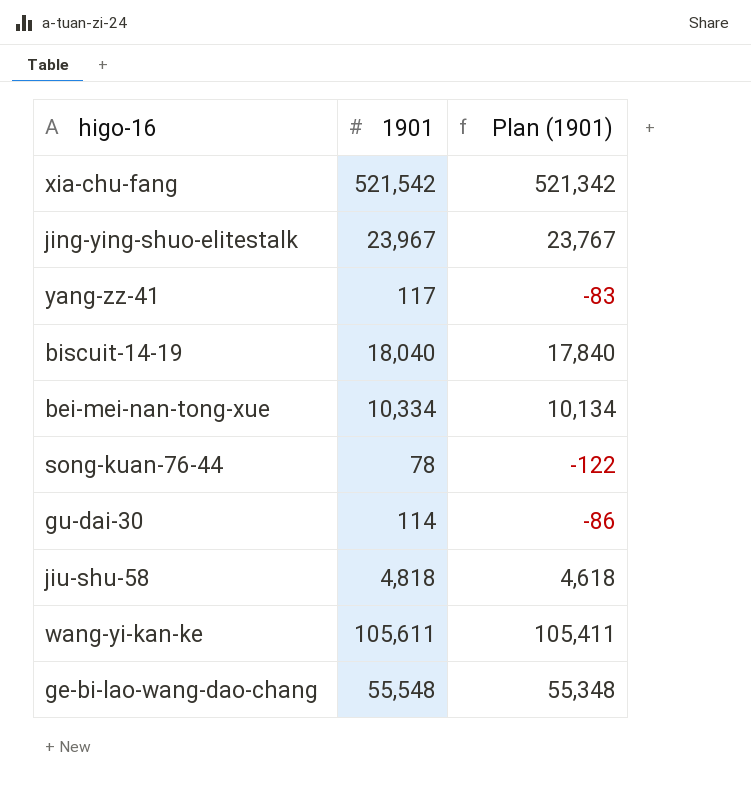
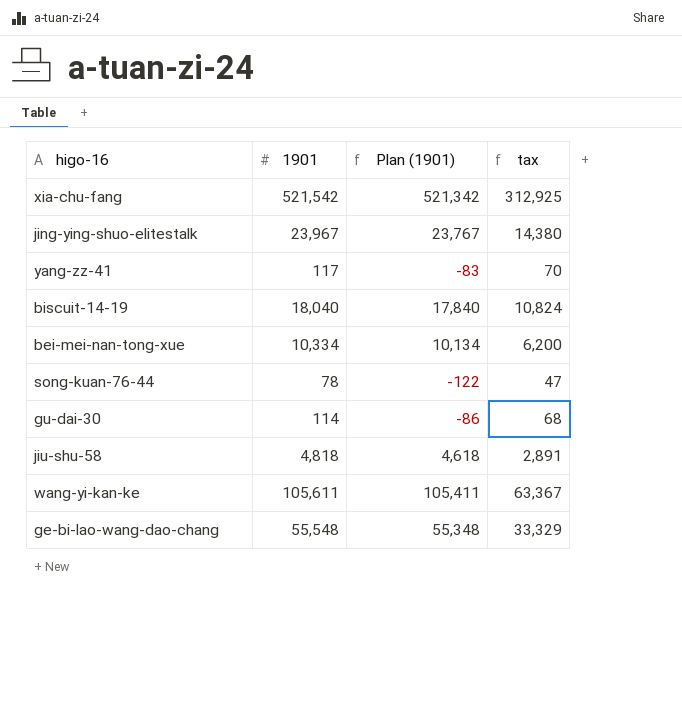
column tax | formula: none -> [1901] * 0.6

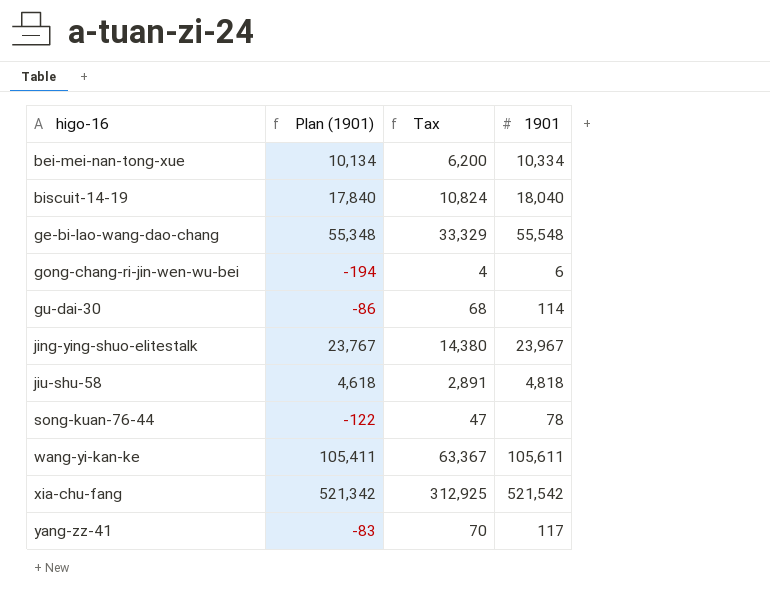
row order: none -> higo-16 ascending
column name: tax -> Tax
column 1901 | position: 2 -> 4
row gong-chang-ri-jin-wen-wu-bei: none -> -194 | 4 | 6

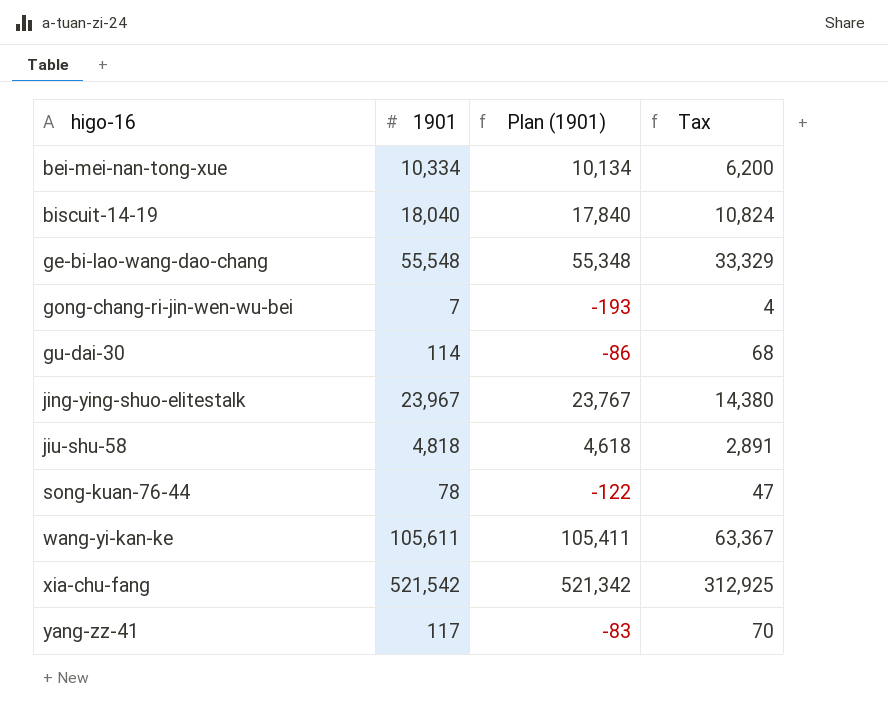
column 1901 | position: 4 -> 2
gong-chang-ri-jin-wen-wu-bei | 1901: 6 -> 7
gong-chang-ri-jin-wen-wu-bei | Plan (1901): -194 -> -193

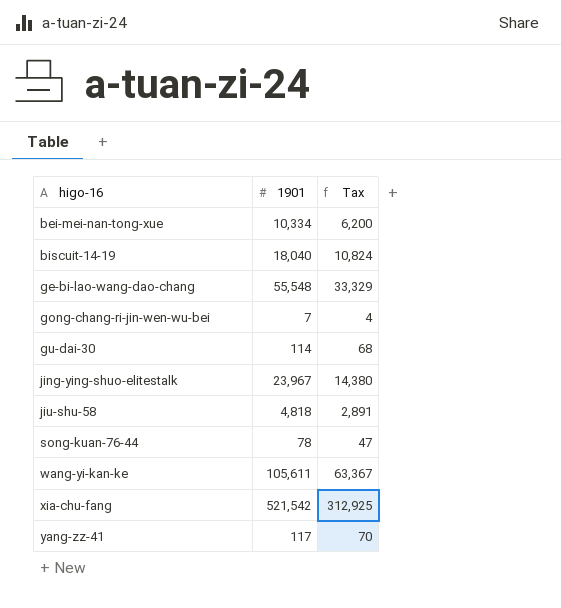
column Plan (1901) | formula: [1901] - 200 -> none

